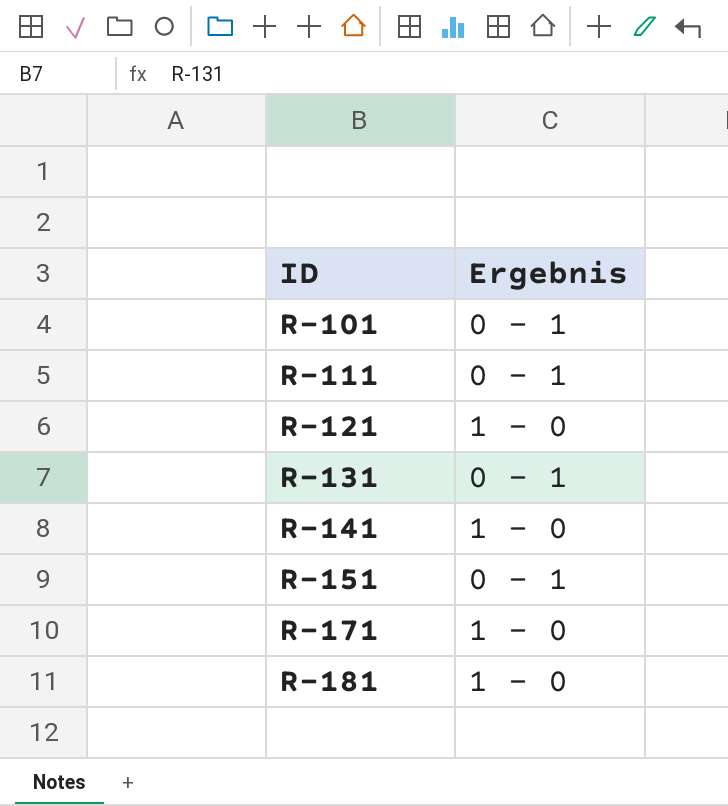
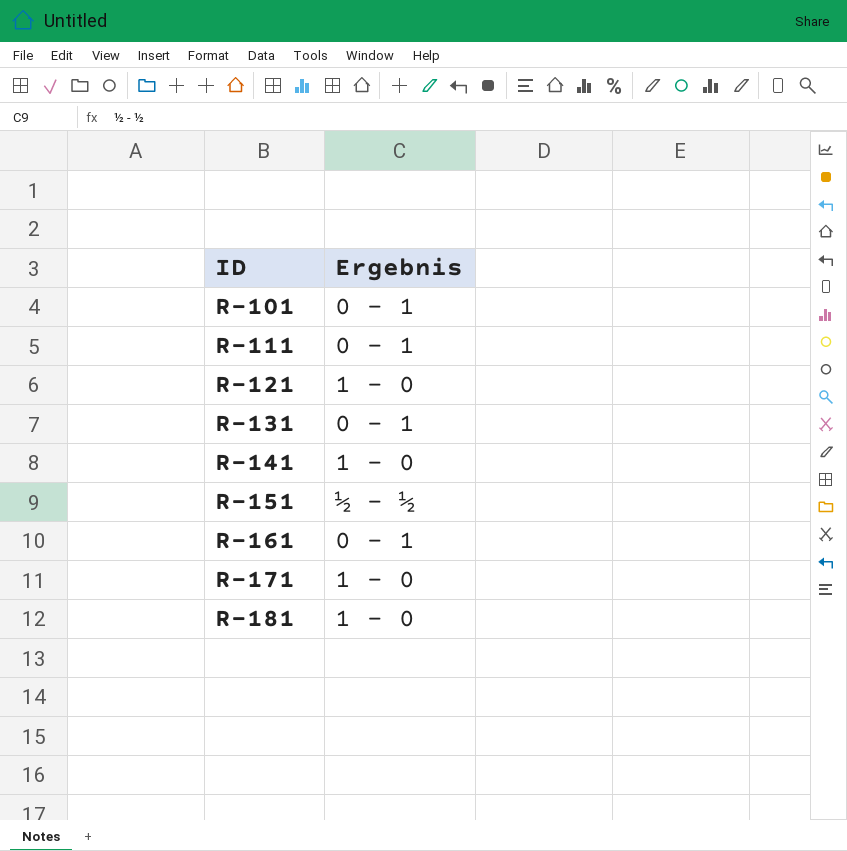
R-151 | Ergebnis: 0 - 1 -> ½ - ½
row R-161: none -> 0 - 1

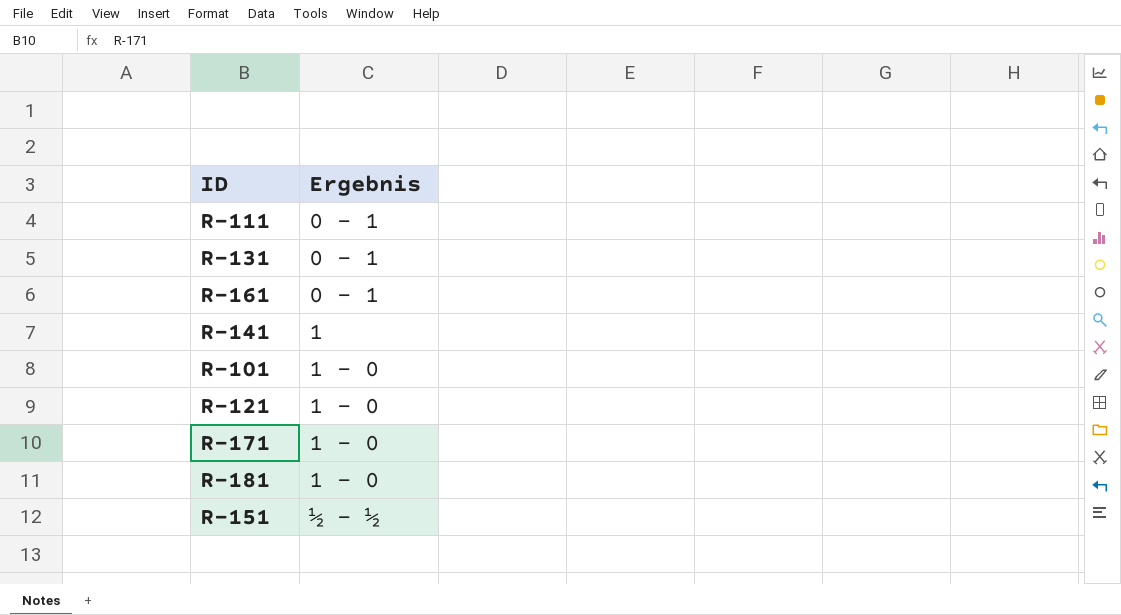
row order: ID ascending -> Ergebnis ascending
R-141 | Ergebnis: 1 - 0 -> 1
R-101 | Ergebnis: 0 - 1 -> 1 - 0

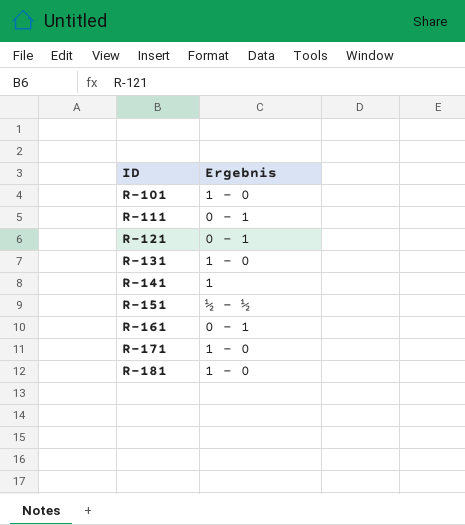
row order: Ergebnis ascending -> ID ascending
R-121 | Ergebnis: 1 - 0 -> 0 - 1
R-131 | Ergebnis: 0 - 1 -> 1 - 0

